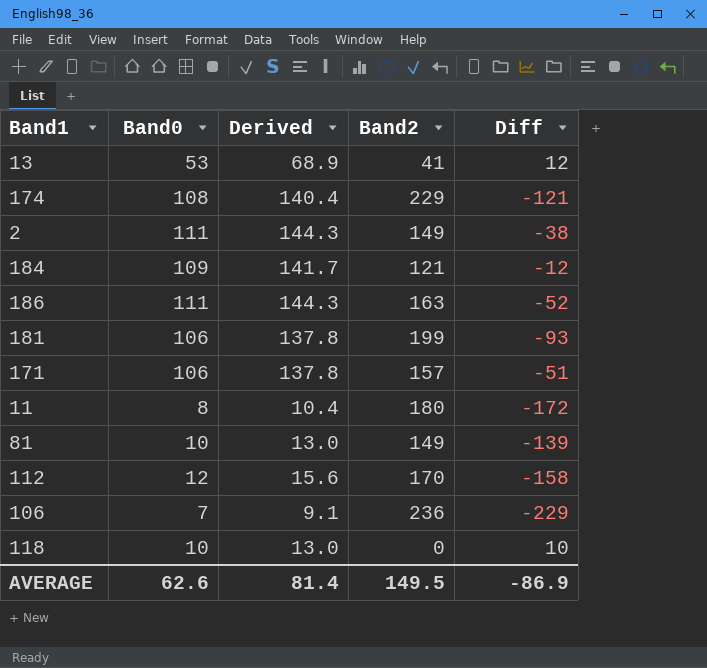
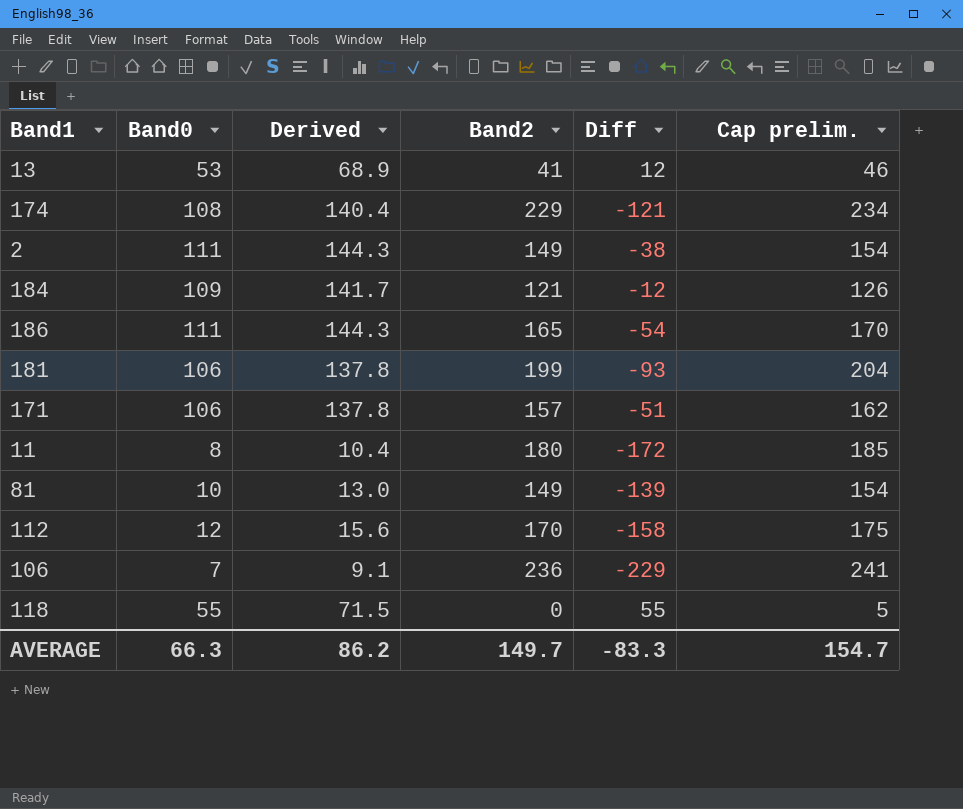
column Cap prelim. | formula: none -> [Band2] + 5
186 | Band2: 163 -> 165
186 | Diff: -52 -> -54
118 | Band0: 10 -> 55
118 | Derived: 13.0 -> 71.5
118 | Diff: 10 -> 55
AVERAGE | Band0: 62.6 -> 66.3
AVERAGE | Derived: 81.4 -> 86.2
AVERAGE | Band2: 149.5 -> 149.7
AVERAGE | Diff: -86.9 -> -83.3

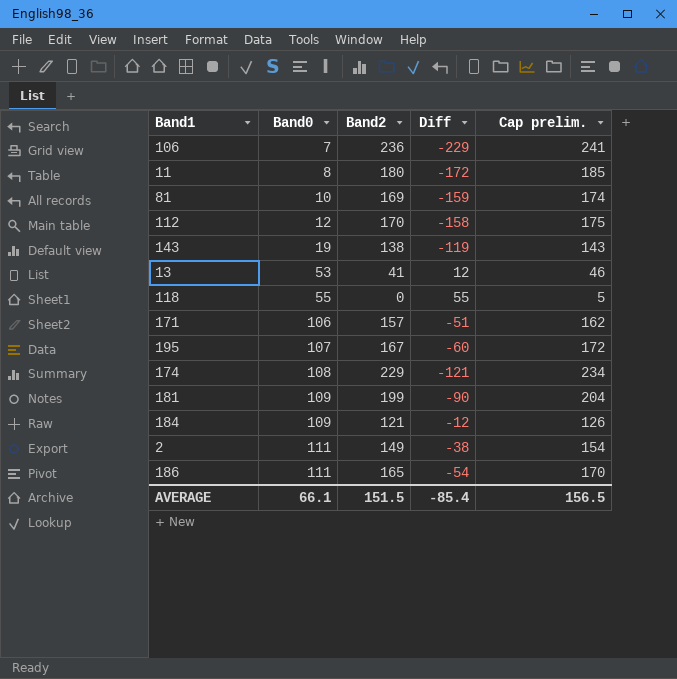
row order: none -> Band0 ascending
column Derived | formula: [Band0] * 1.3 -> none
81 | Band2: 149 -> 169
81 | Diff: -139 -> -159
81 | Cap prelim.: 154 -> 174
row 143: none -> 19 | 138 | -119 | 143
row 195: none -> 107 | 167 | -60 | 172
181 | Band0: 106 -> 109
181 | Diff: -93 -> -90
AVERAGE | Band0: 66.3 -> 66.1
AVERAGE | Band2: 149.7 -> 151.5
AVERAGE | Diff: -83.3 -> -85.4
AVERAGE | Cap prelim.: 154.7 -> 156.5

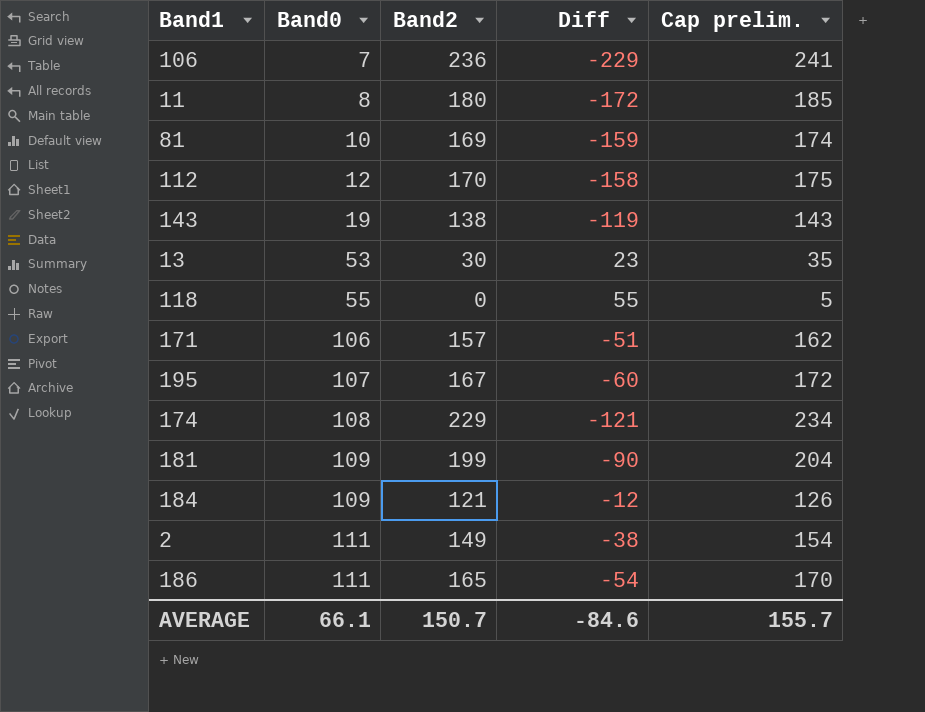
13 | Band2: 41 -> 30
13 | Diff: 12 -> 23
13 | Cap prelim.: 46 -> 35
AVERAGE | Band2: 151.5 -> 150.7
AVERAGE | Diff: -85.4 -> -84.6
AVERAGE | Cap prelim.: 156.5 -> 155.7

